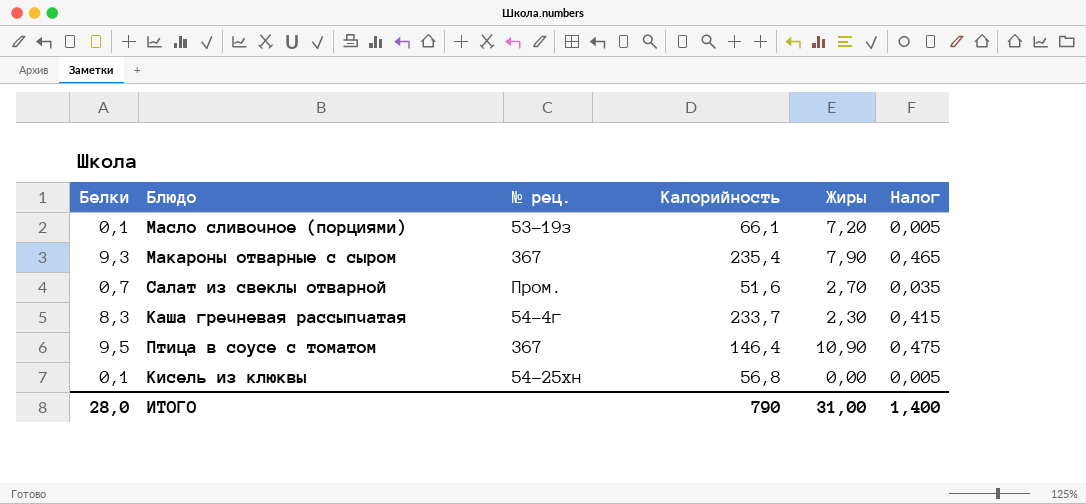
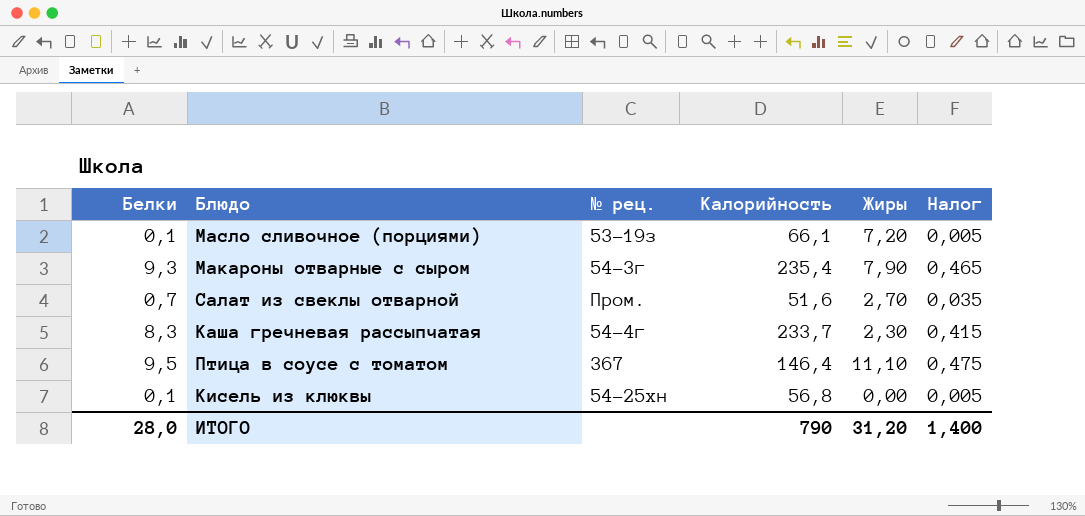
Макароны отварные с сыром | № рец.: 367 -> 54-3г
Птица в соусе с томатом | Жиры: 10,90 -> 11,10
ИТОГО | Жиры: 31,00 -> 31,20

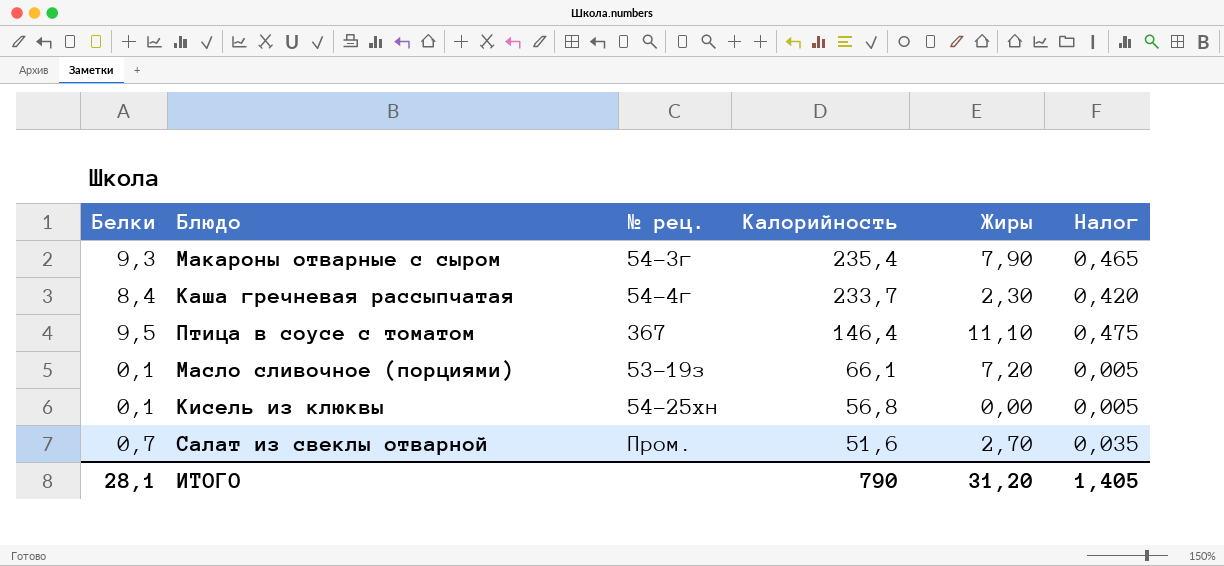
row order: none -> Калорийность descending
Каша гречневая рассыпчатая | Белки: 8,3 -> 8,4
Каша гречневая рассыпчатая | Налог: 0,415 -> 0,420
ИТОГО | Белки: 28,0 -> 28,1
ИТОГО | Налог: 1,400 -> 1,405

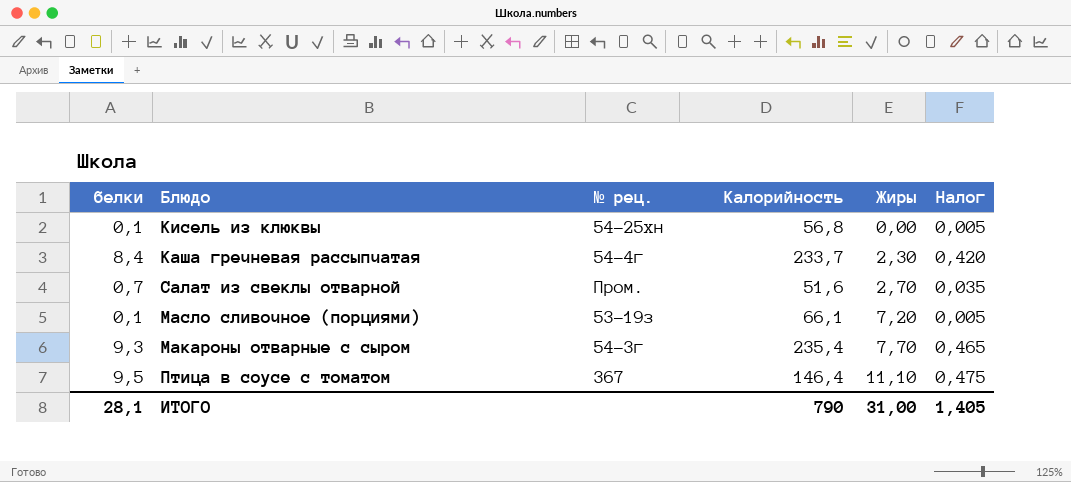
row order: Калорийность descending -> Жиры ascending
column name: Белки -> белки
Макароны отварные с сыром | Жиры: 7,90 -> 7,70
ИТОГО | Жиры: 31,20 -> 31,00

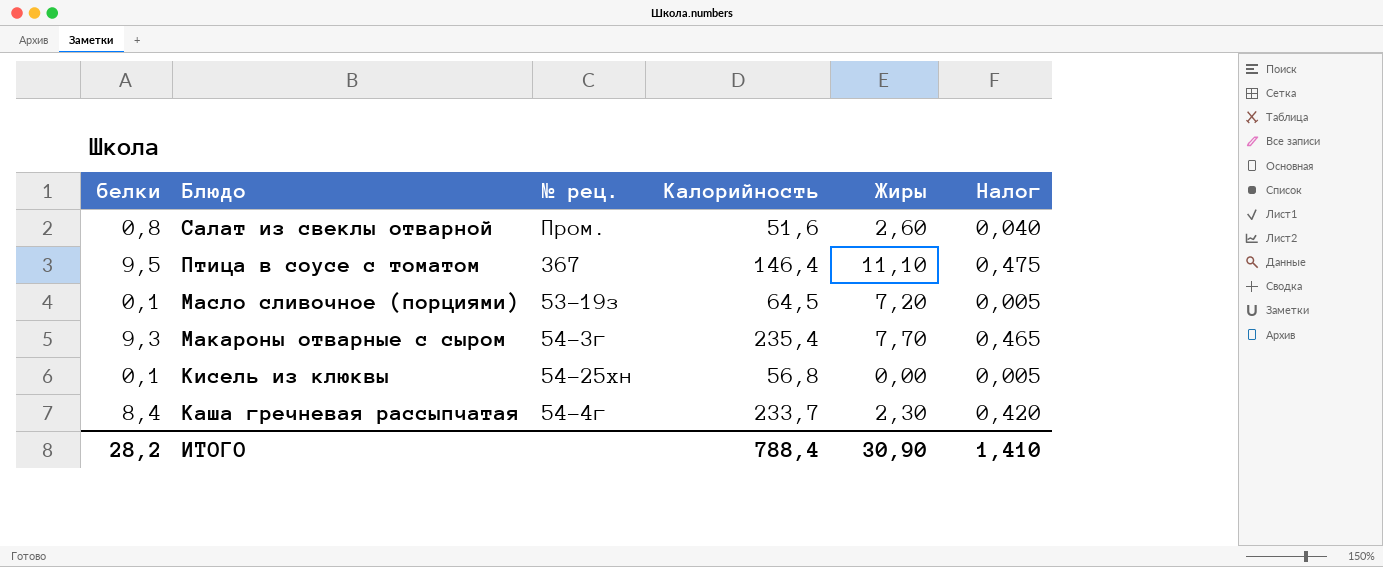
row order: Жиры ascending -> Блюдо descending
Салат из свеклы отварной | белки: 0,7 -> 0,8
Салат из свеклы отварной | Жиры: 2,70 -> 2,60
Салат из свеклы отварной | Налог: 0,035 -> 0,040
Масло сливочное (порциями) | Калорийность: 66,1 -> 64,5
ИТОГО | белки: 28,1 -> 28,2
ИТОГО | Калорийность: 790 -> 788,4
ИТОГО | Жиры: 31,00 -> 30,90
ИТОГО | Налог: 1,405 -> 1,410

